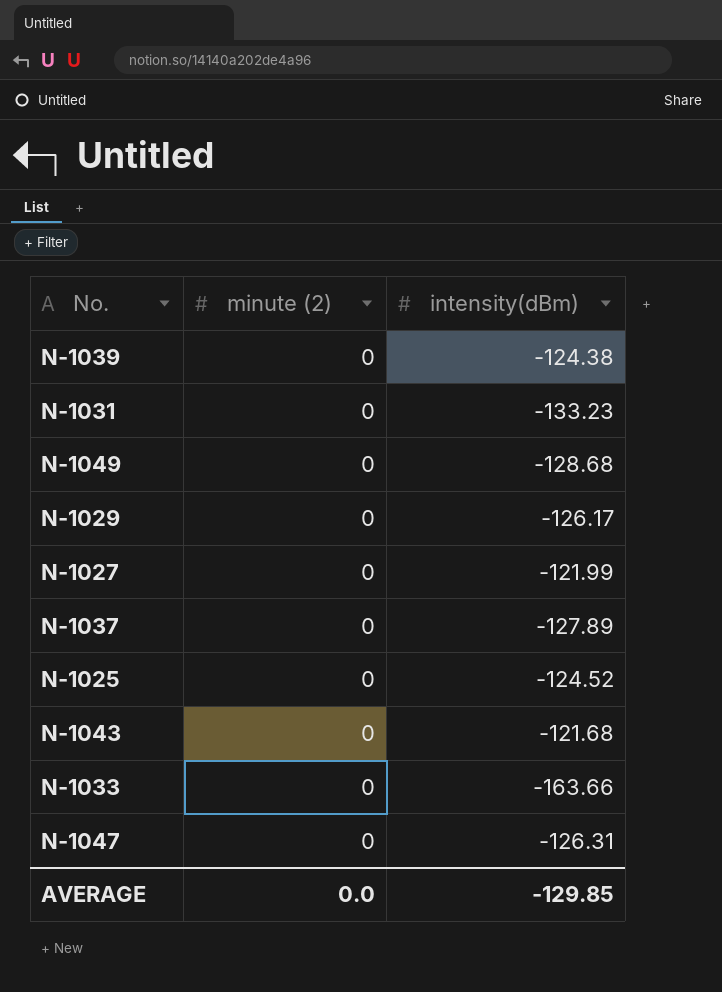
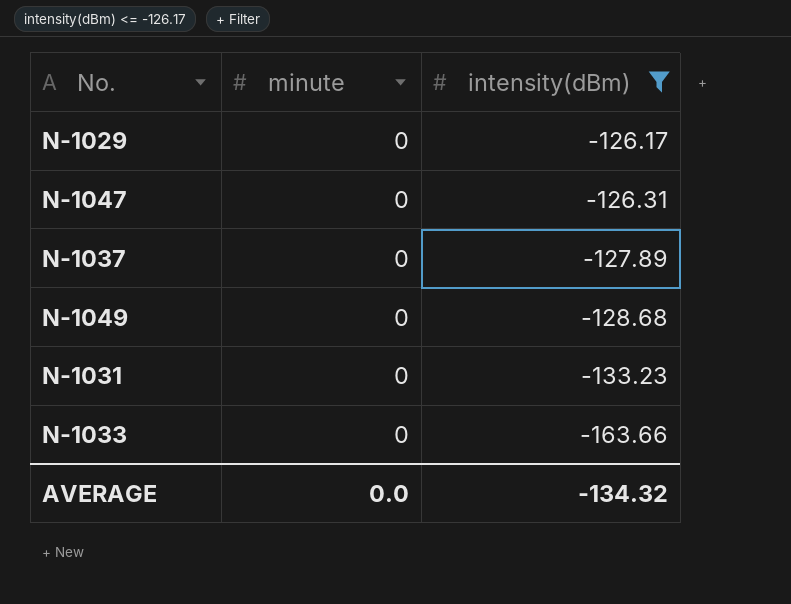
filter: none -> intensity(dBm) <= -126.17
row order: none -> intensity(dBm) descending
column name: minute (2) -> minute
AVERAGE | intensity(dBm): -129.85 -> -134.32

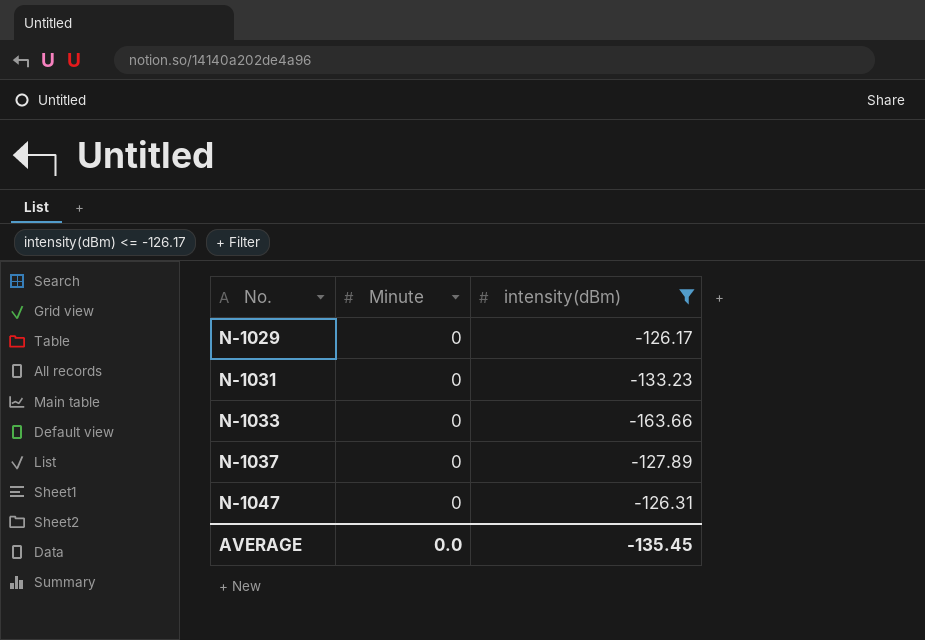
row order: intensity(dBm) descending -> No. ascending
column name: minute -> Minute
row N-1049: 0 | -128.68 -> none
AVERAGE | intensity(dBm): -134.32 -> -135.45

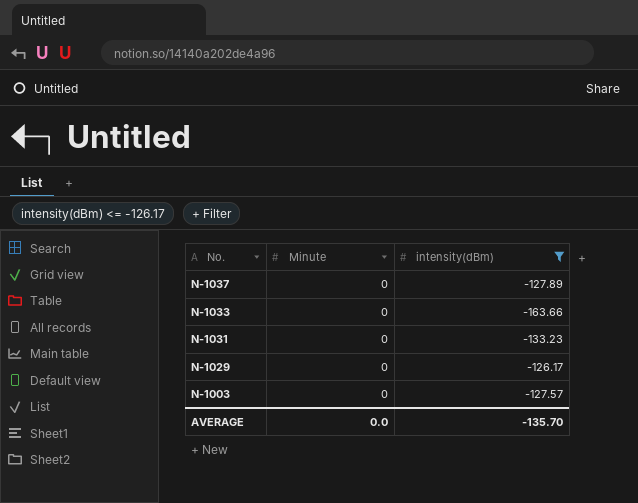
row order: No. ascending -> No. descending
row N-1047: 0 | -126.31 -> none
row N-1003: none -> 0 | -127.57
AVERAGE | intensity(dBm): -135.45 -> -135.70

